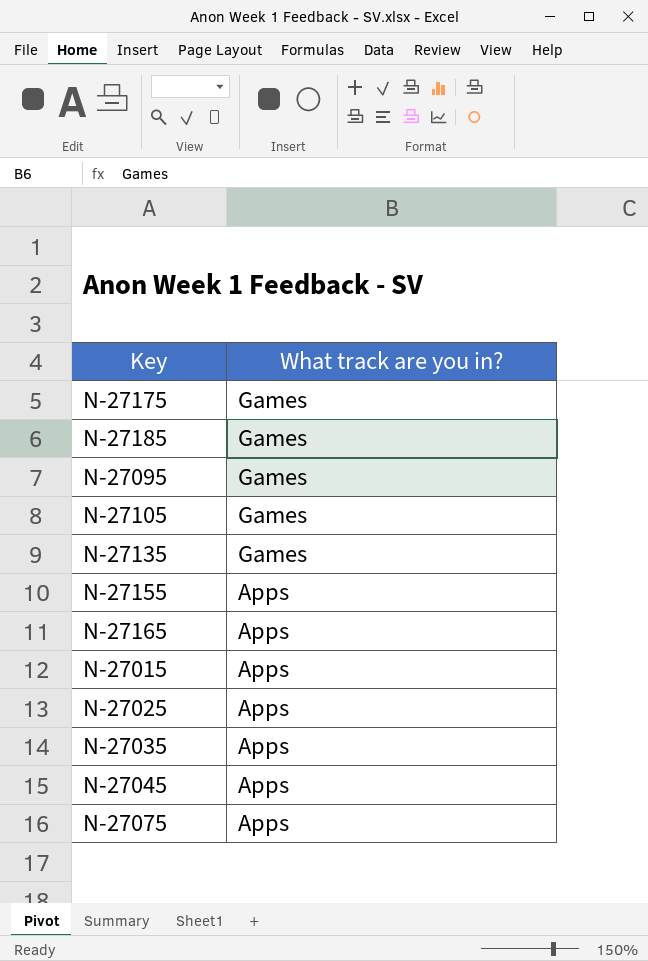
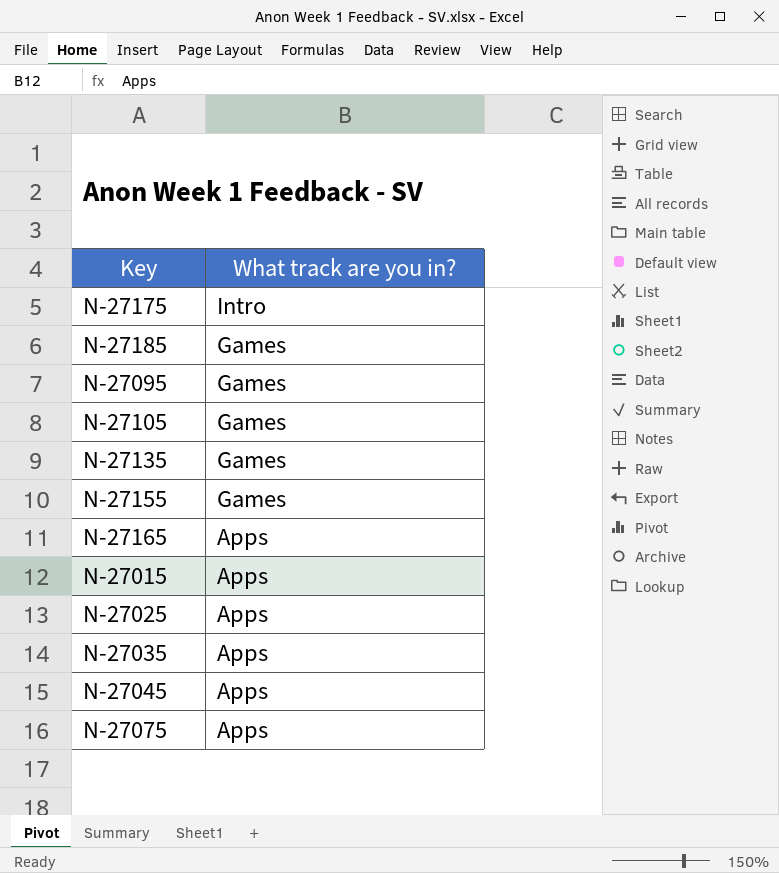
N-27175 | What track are you in?: Games -> Intro
N-27155 | What track are you in?: Apps -> Games

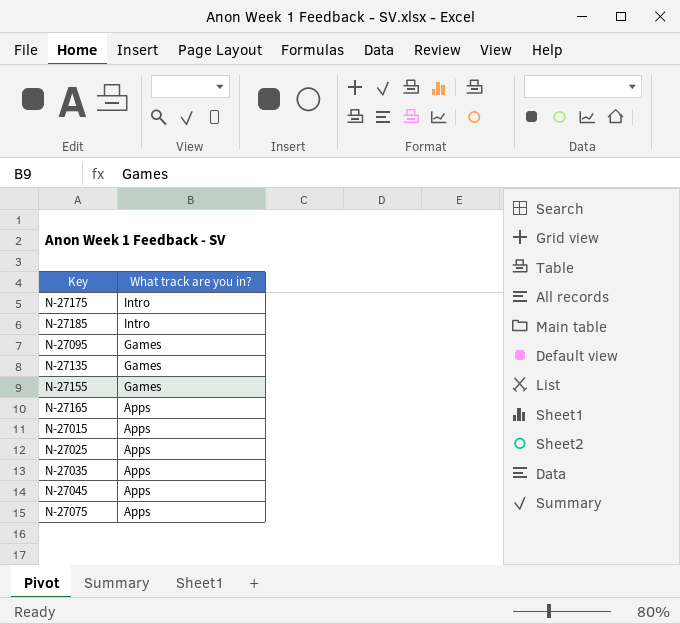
row N-27105: Games -> none
N-27185 | What track are you in?: Games -> Intro

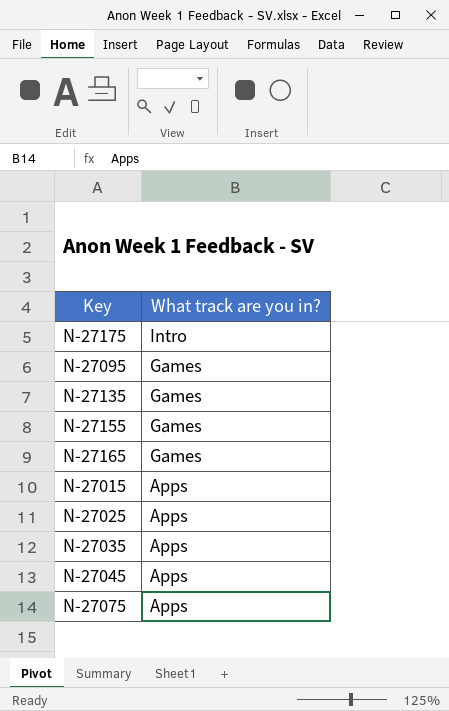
row N-27185: Intro -> none
N-27165 | What track are you in?: Apps -> Games

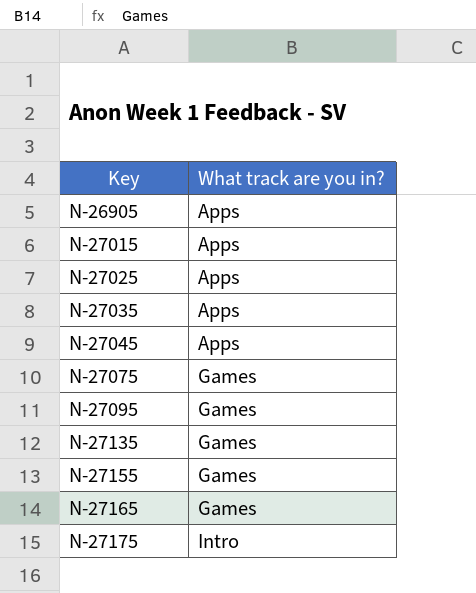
row order: What track are you in? descending -> Key ascending
row N-26905: none -> Apps
N-27075 | What track are you in?: Apps -> Games

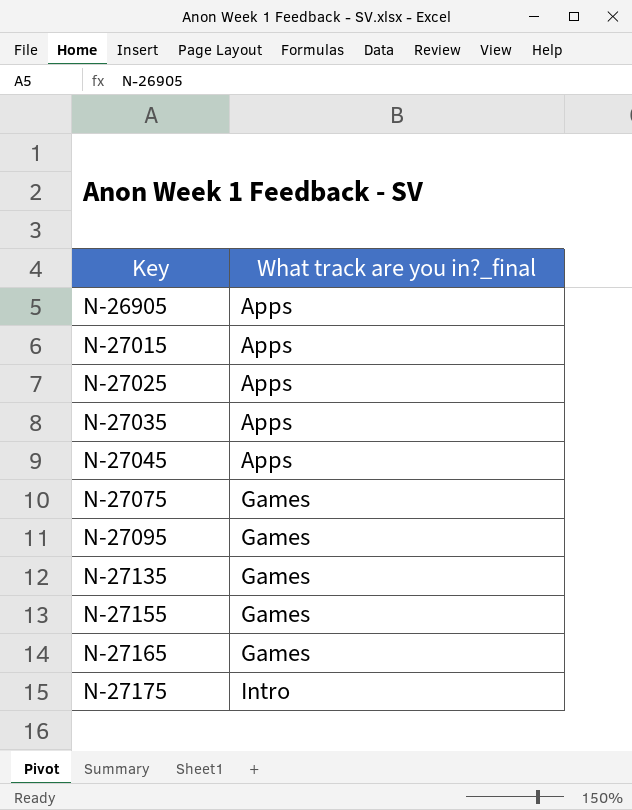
column name: What track are you in? -> What track are you in?_final

